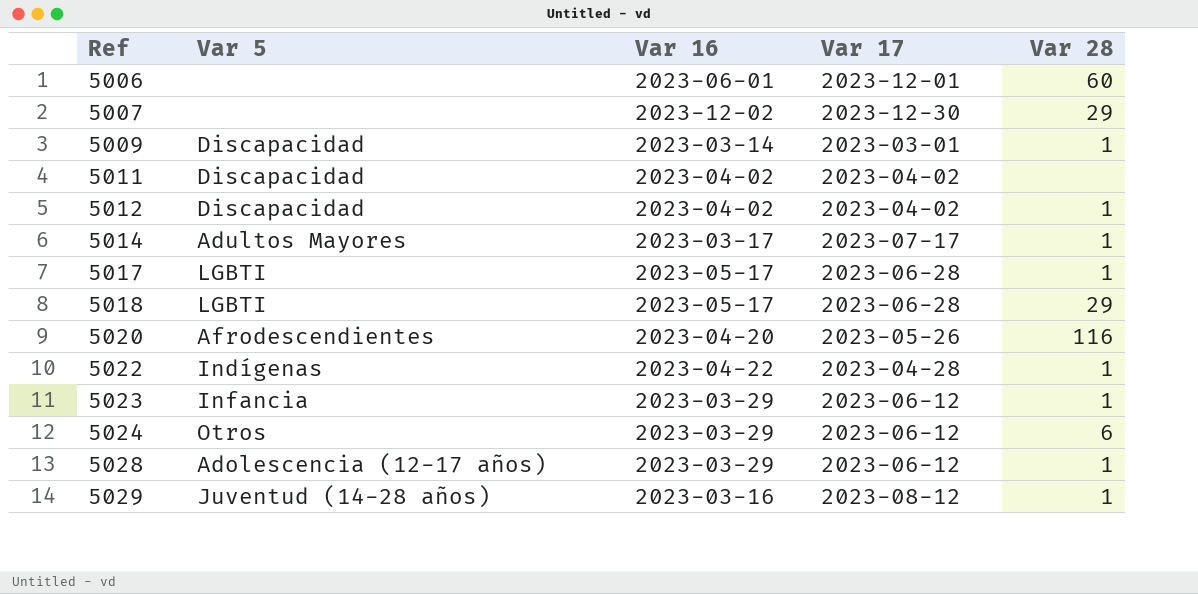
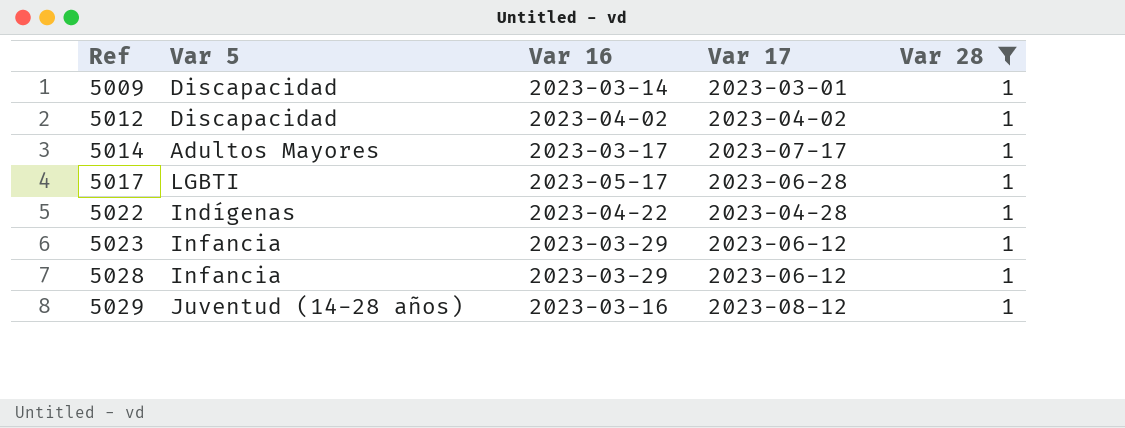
filter: none -> Var 28 = 1
5028 | Var 5: Adolescencia (12-17 años) -> Infancia

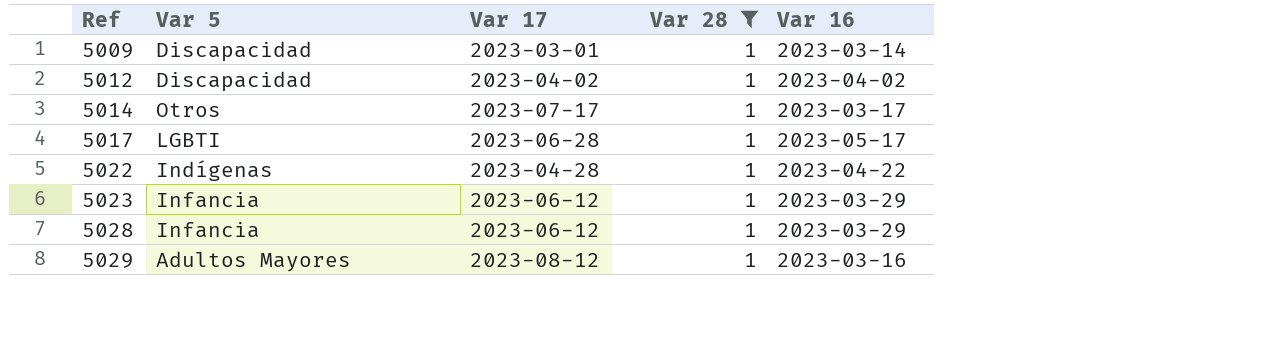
column Var 16 | position: 3 -> 5
5014 | Var 5: Adultos Mayores -> Otros
5029 | Var 5: Juventud (14-28 años) -> Adultos Mayores

